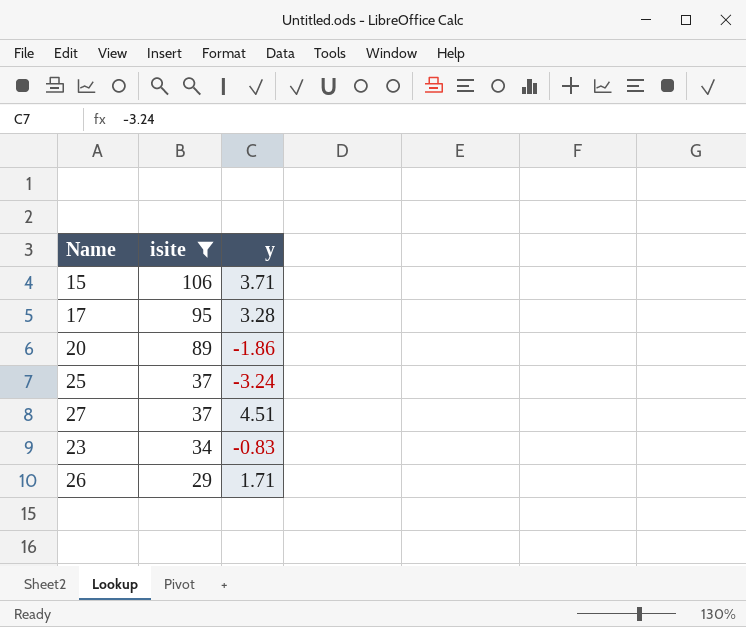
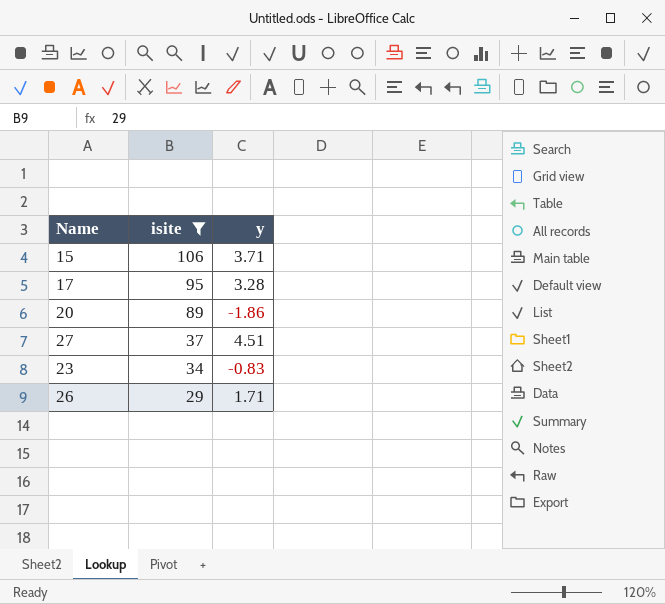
row 25: 37 | -3.24 -> none

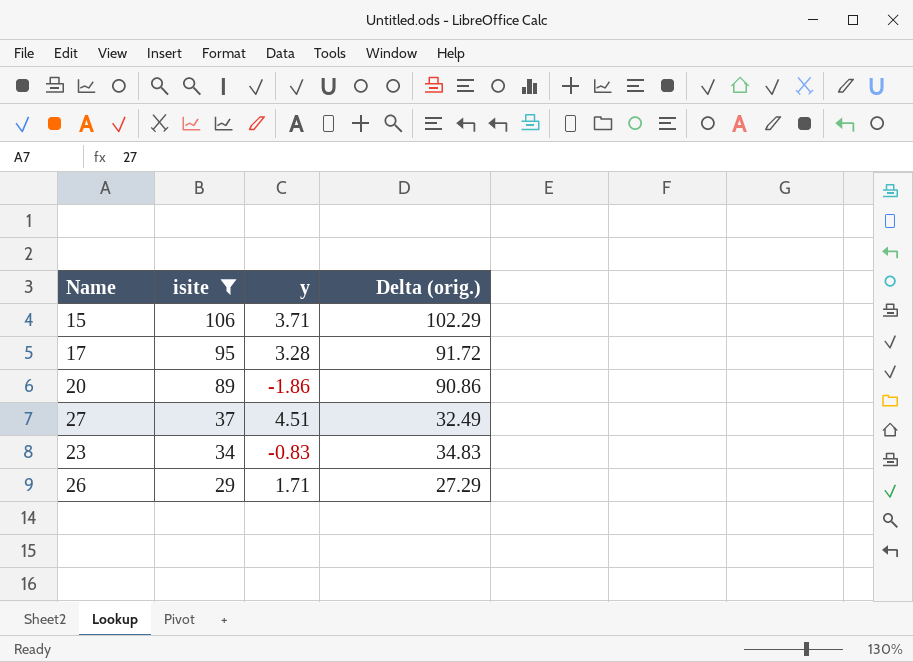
column Delta (orig.) | formula: none -> [isite] - [y]

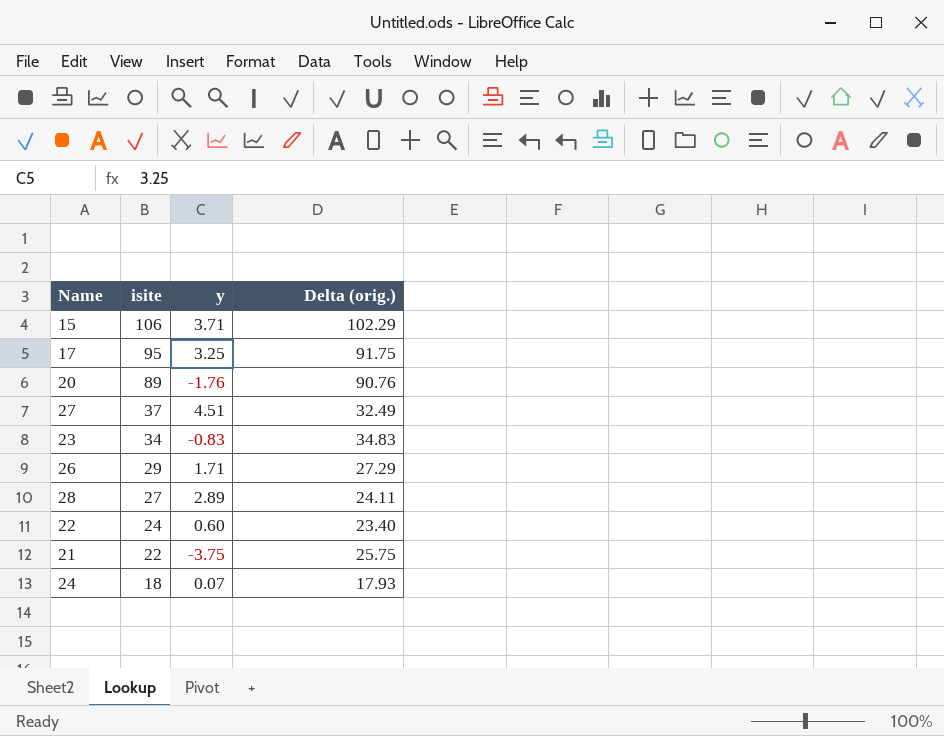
filter: isite >= 29 -> none
17 | y: 3.28 -> 3.25
17 | Delta (orig.): 91.72 -> 91.75
20 | y: -1.86 -> -1.76
20 | Delta (orig.): 90.86 -> 90.76

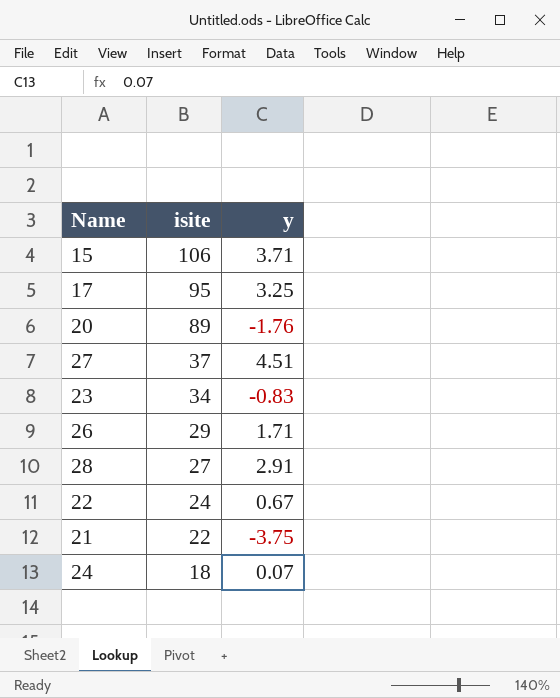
column Delta (orig.) | formula: [isite] - [y] -> none
28 | y: 2.89 -> 2.91
22 | y: 0.60 -> 0.67

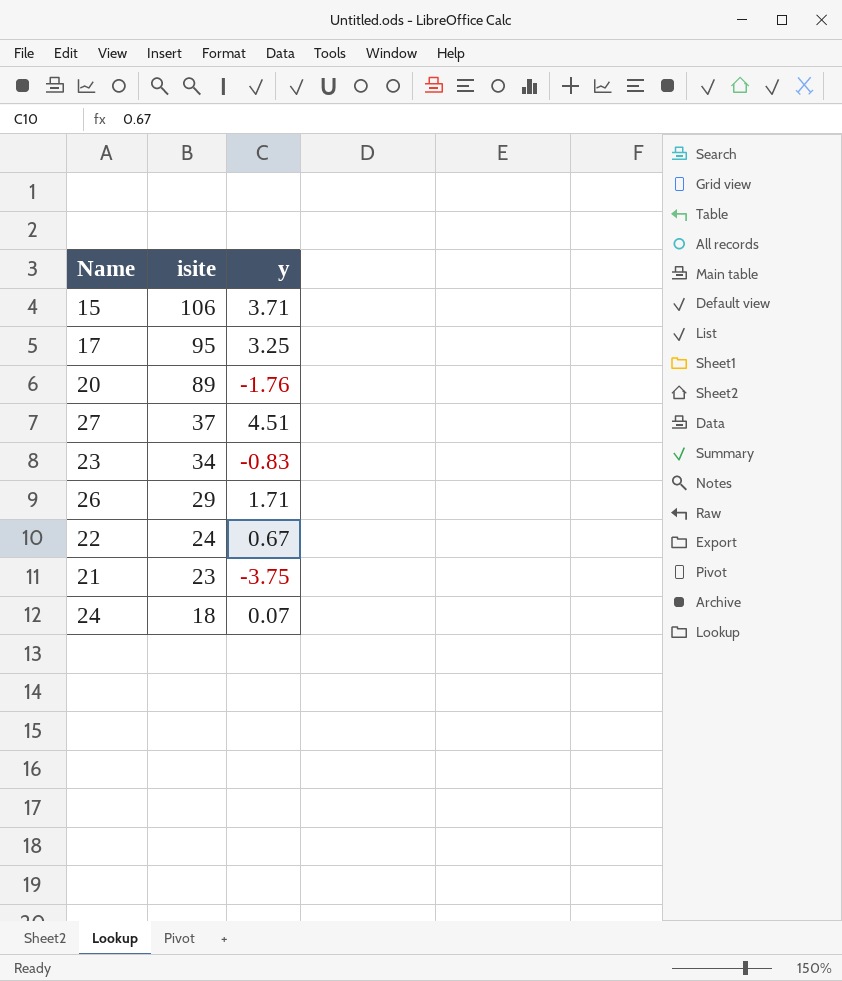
row 28: 27 | 2.91 -> none
21 | isite: 22 -> 23

